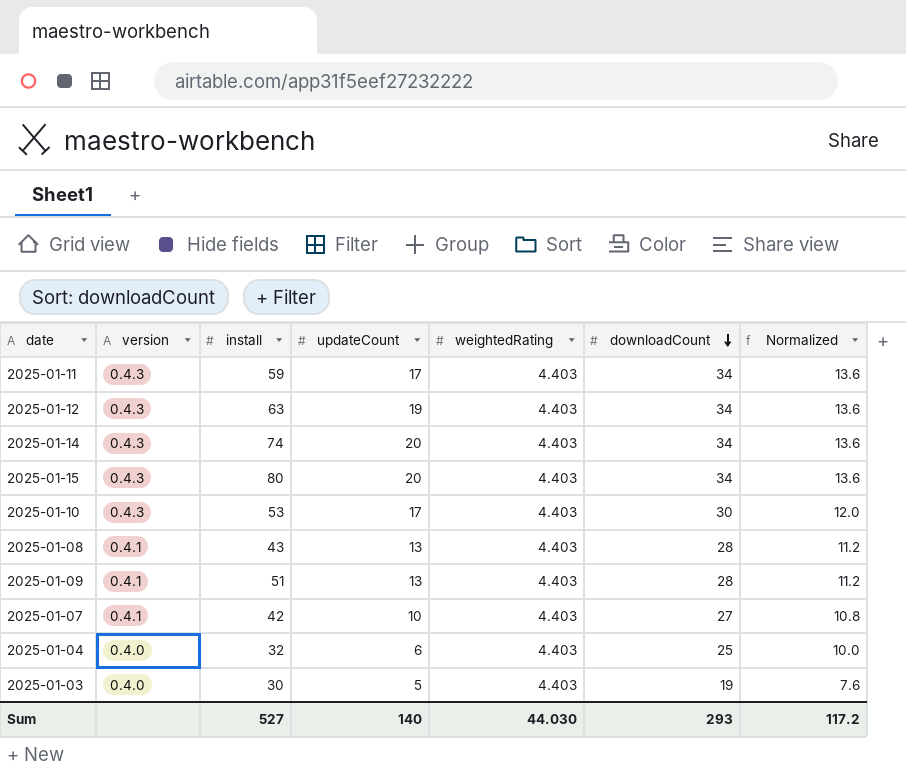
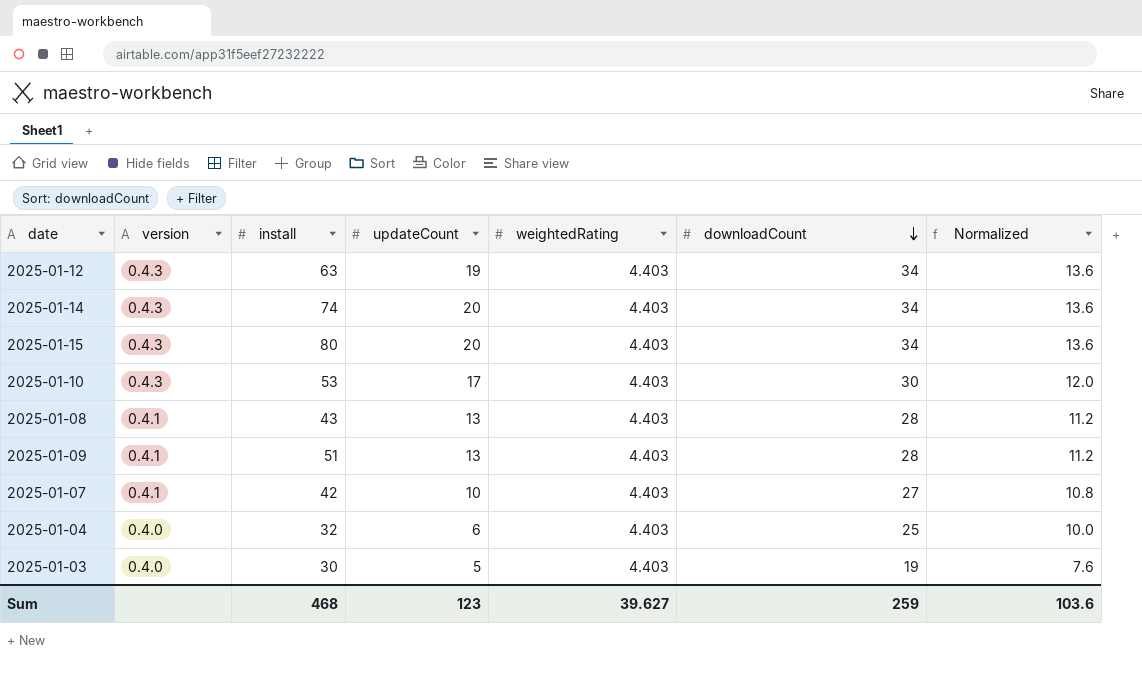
row 2025-01-11: 0.4.3 | 59 | 17 | 4.403 | 34 | 13.6 -> none
Sum | install: 527 -> 468
Sum | updateCount: 140 -> 123
Sum | weightedRating: 44.030 -> 39.627
Sum | downloadCount: 293 -> 259
Sum | Normalized: 117.2 -> 103.6

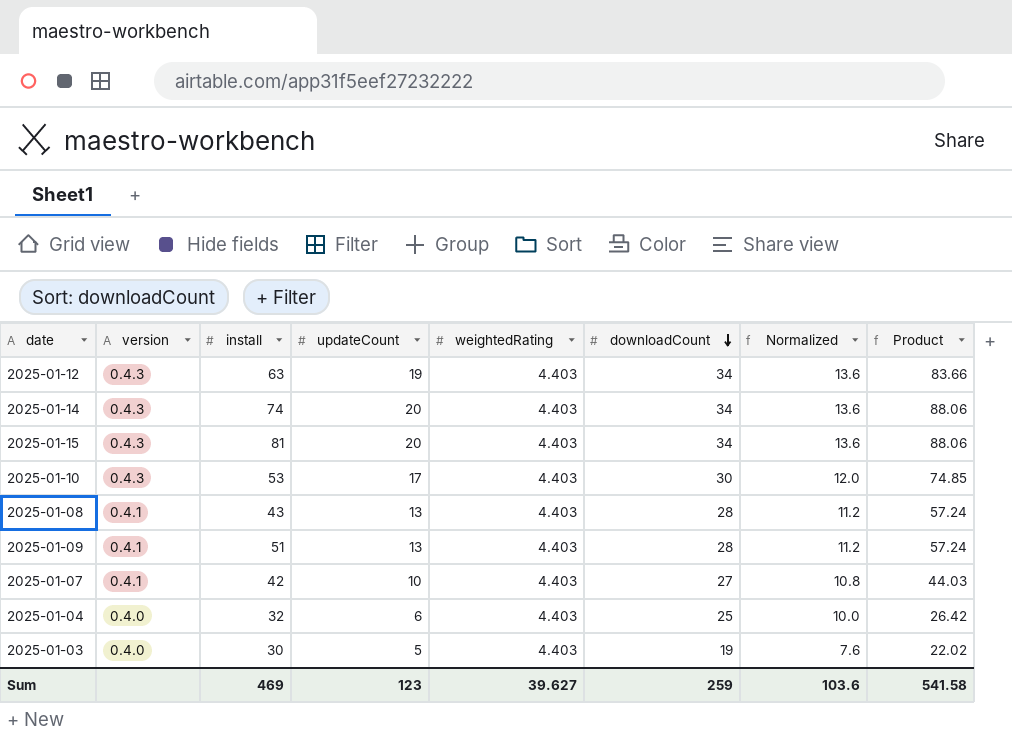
column Product | formula: none -> [updateCount] * [weightedRating]
2025-01-15 | install: 80 -> 81
Sum | install: 468 -> 469

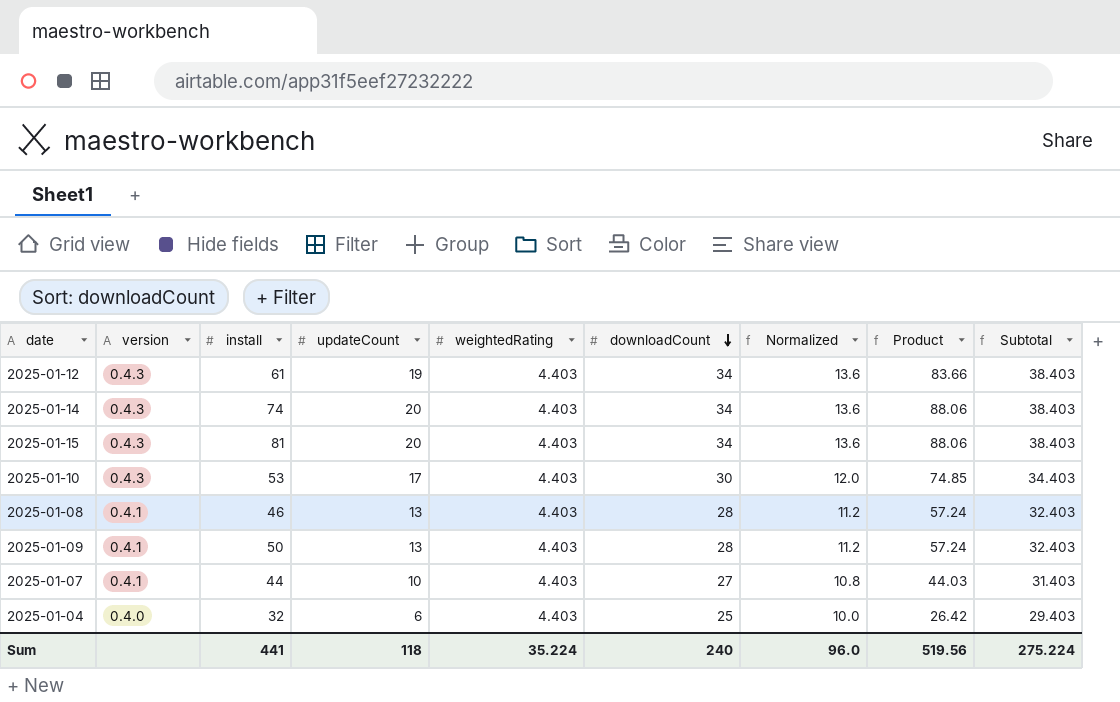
column Subtotal | formula: none -> [weightedRating] + [downloadCount]
row 2025-01-03: 0.4.0 | 30 | 5 | 4.403 | 19 | 7.6 | 22.02 -> none
2025-01-12 | install: 63 -> 61
2025-01-08 | install: 43 -> 46
2025-01-09 | install: 51 -> 50
2025-01-07 | install: 42 -> 44
Sum | install: 469 -> 441
Sum | updateCount: 123 -> 118
Sum | weightedRating: 39.627 -> 35.224
Sum | downloadCount: 259 -> 240
Sum | Normalized: 103.6 -> 96.0
Sum | Product: 541.58 -> 519.56

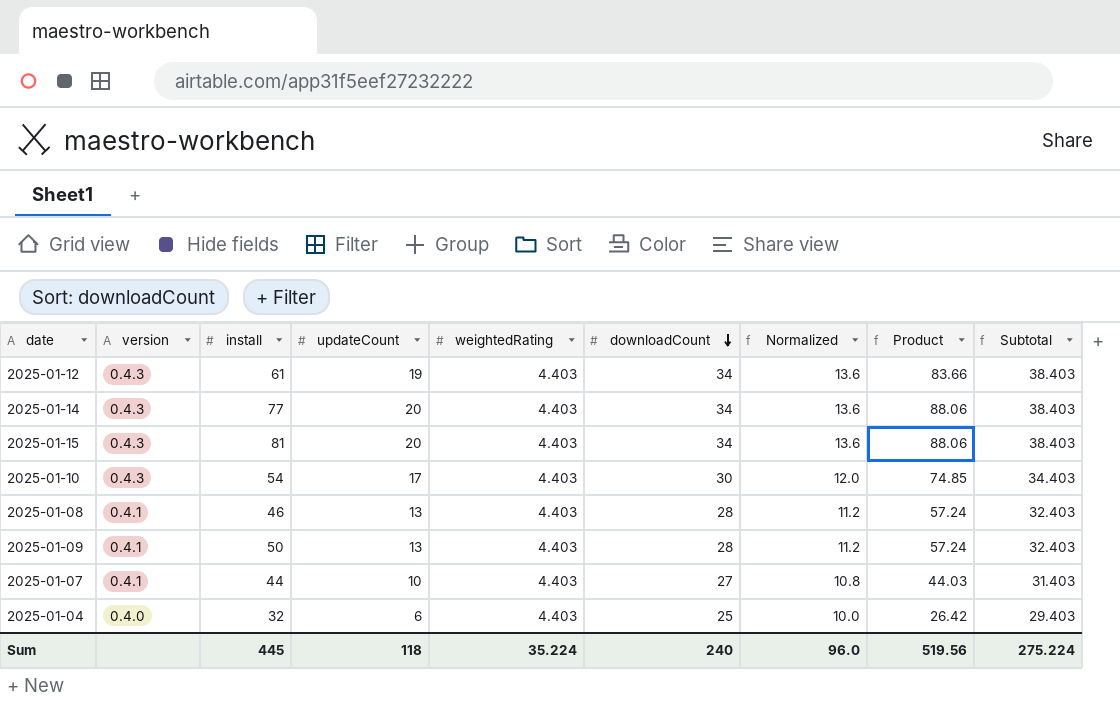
2025-01-14 | install: 74 -> 77
2025-01-10 | install: 53 -> 54
Sum | install: 441 -> 445

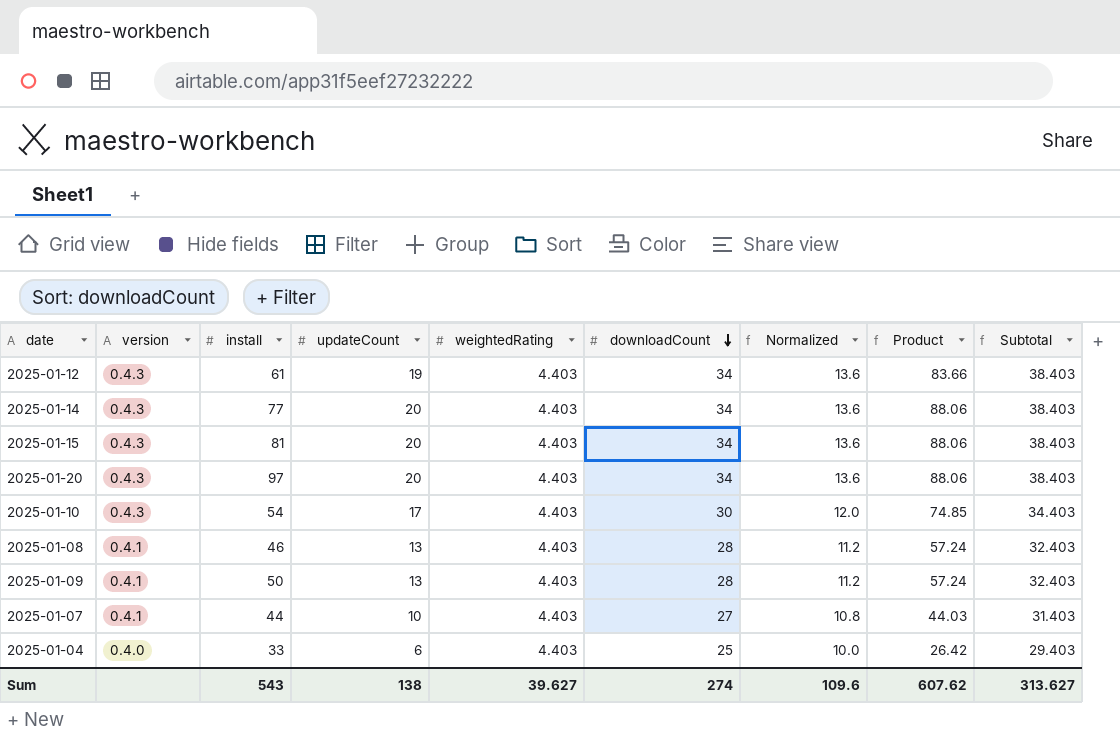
row 2025-01-20: none -> 0.4.3 | 97 | 20 | 4.403 | 34 | 13.6 | 88.06 | 38.403
2025-01-04 | install: 32 -> 33
Sum | install: 445 -> 543
Sum | updateCount: 118 -> 138
Sum | weightedRating: 35.224 -> 39.627
Sum | downloadCount: 240 -> 274
Sum | Normalized: 96.0 -> 109.6
Sum | Product: 519.56 -> 607.62
Sum | Subtotal: 275.224 -> 313.627

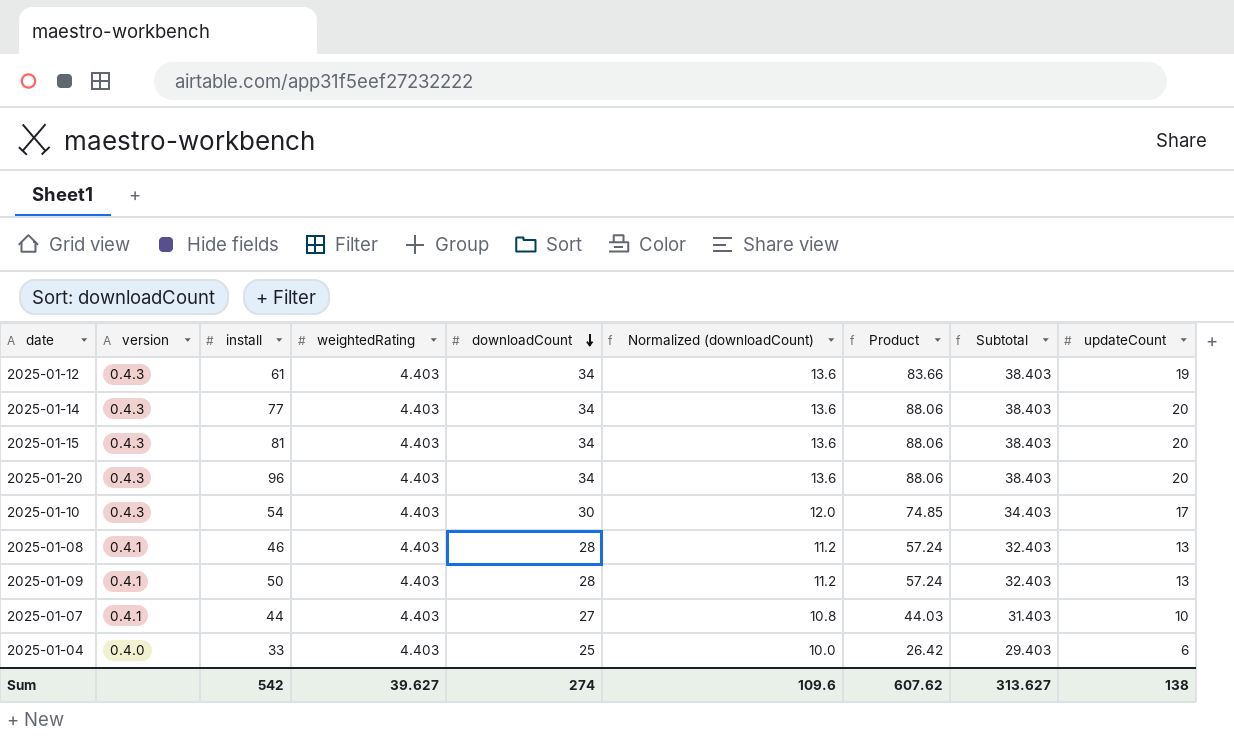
column name: Normalized -> Normalized (downloadCount)
column updateCount | position: 4 -> 9
2025-01-20 | install: 97 -> 96
Sum | install: 543 -> 542

